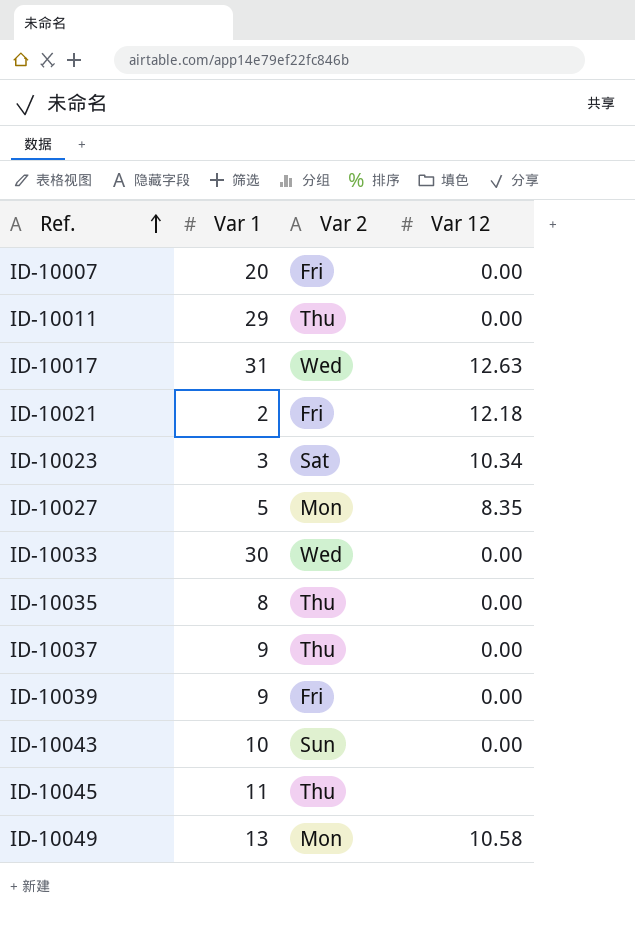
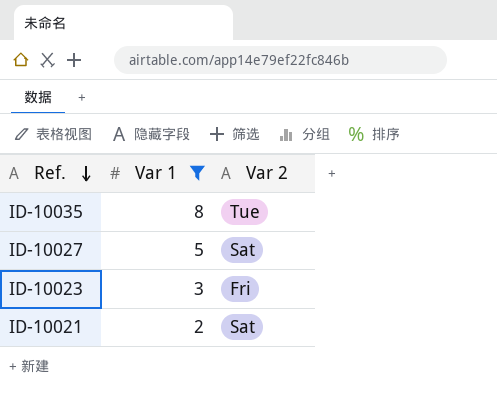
filter: none -> Var 1 <= 8
row order: Ref. ascending -> Ref. descending
column Var 12 | position: 4 -> none
ID-10035 | Var 2: Thu -> Tue
ID-10027 | Var 2: Mon -> Sat
ID-10023 | Var 2: Sat -> Fri
ID-10021 | Var 2: Fri -> Sat

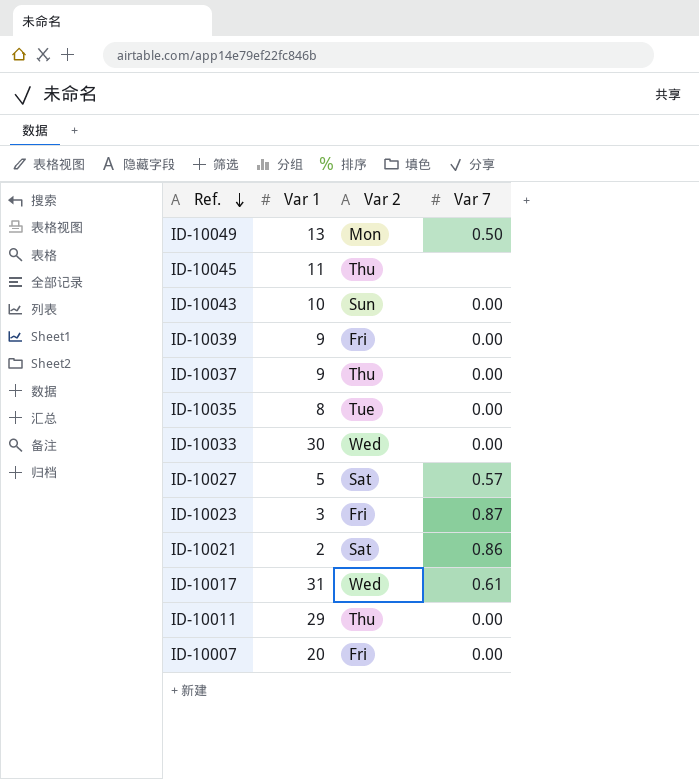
filter: Var 1 <= 8 -> none
column Var 7 | position: none -> 4

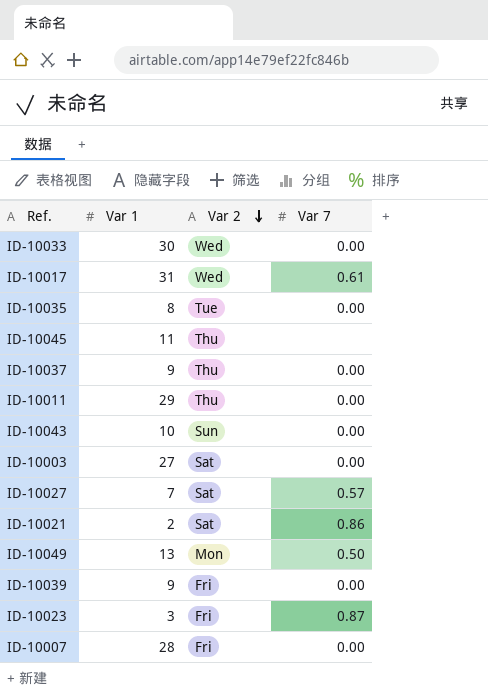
row order: Ref. descending -> Var 2 descending
row ID-10003: none -> 27 | Sat | 0.00
ID-10027 | Var 1: 5 -> 7
ID-10007 | Var 1: 20 -> 28

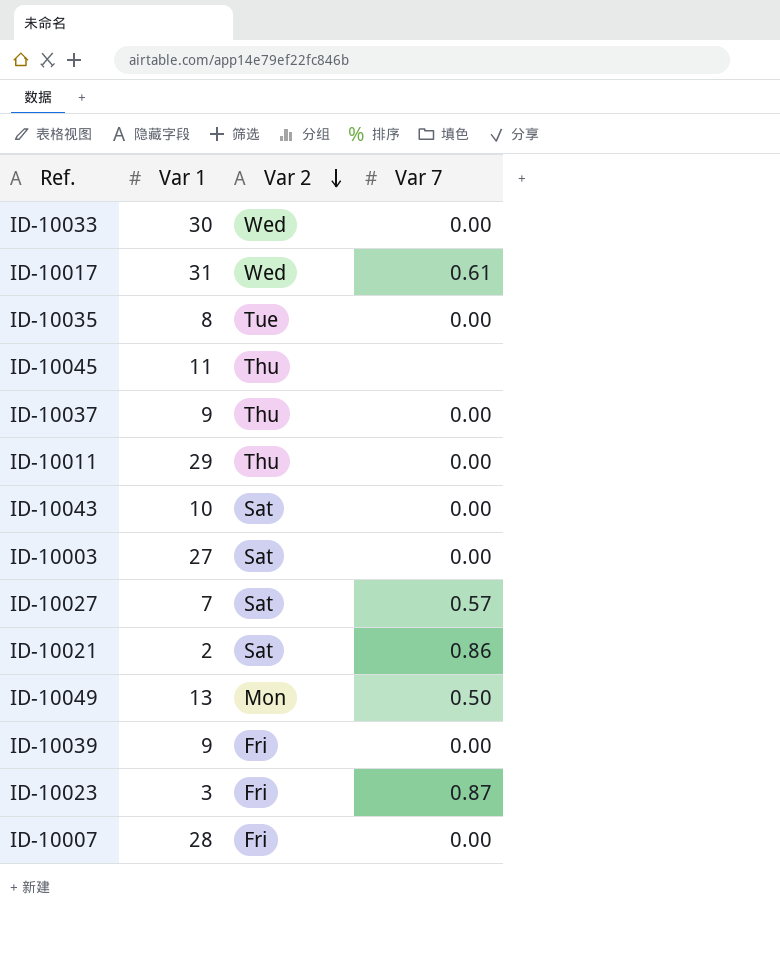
ID-10043 | Var 2: Sun -> Sat

